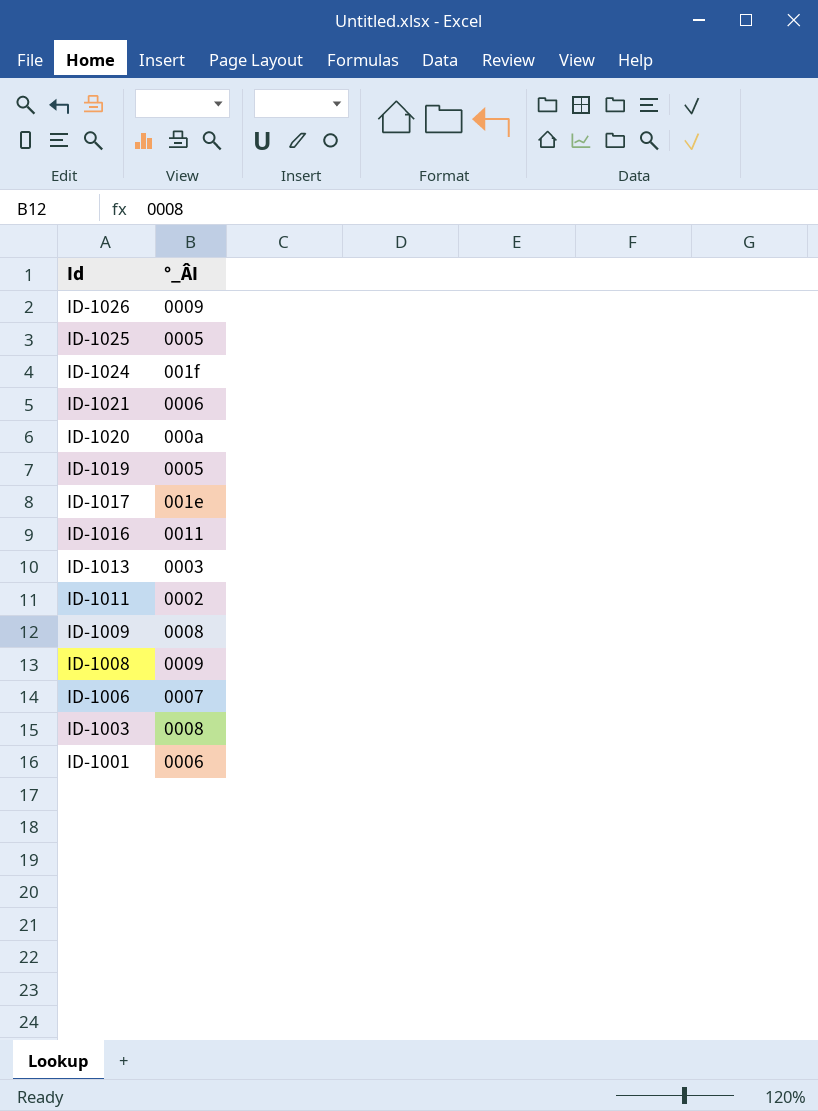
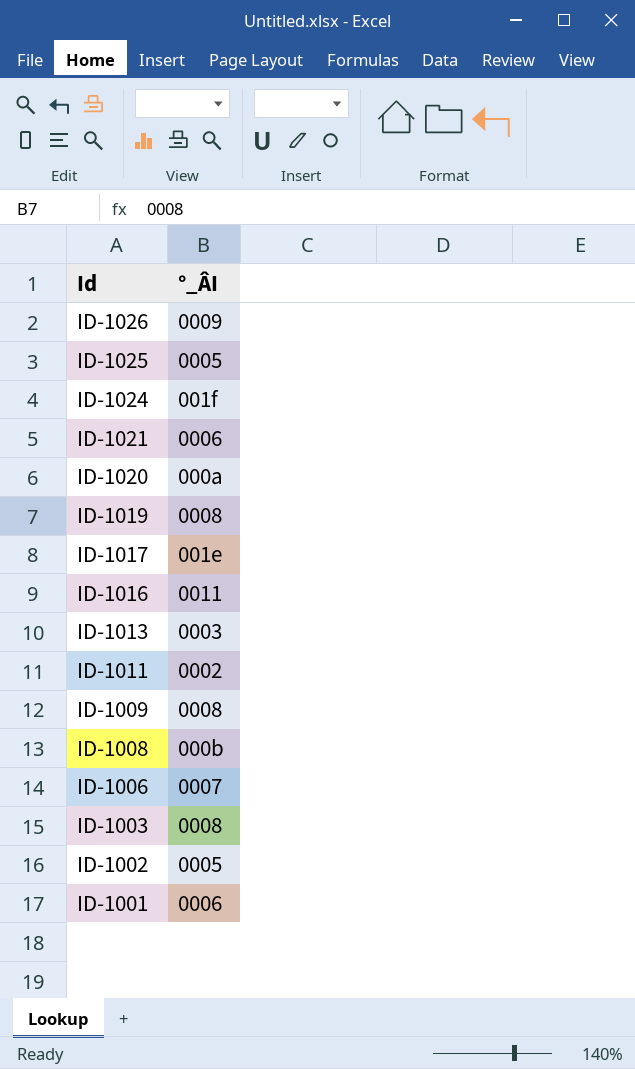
ID-1019 | °_ÂI: 0005 -> 0008
ID-1008 | °_ÂI: 0009 -> 000b
row ID-1002: none -> 0005

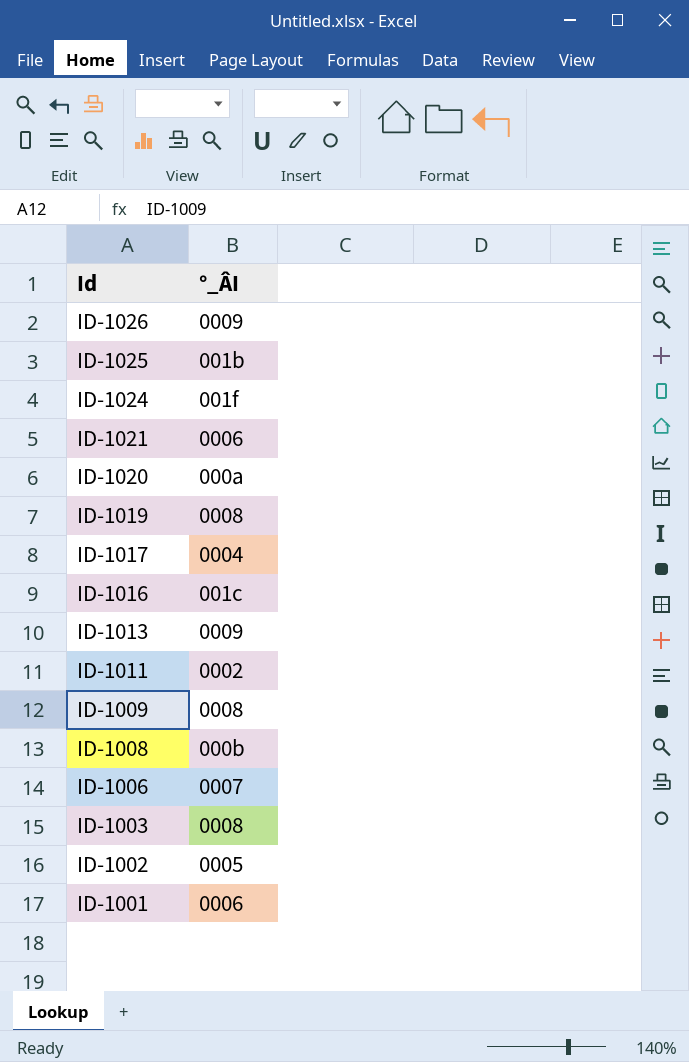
ID-1025 | °_ÂI: 0005 -> 001b
ID-1017 | °_ÂI: 001e -> 0004
ID-1016 | °_ÂI: 0011 -> 001c
ID-1013 | °_ÂI: 0003 -> 0009

